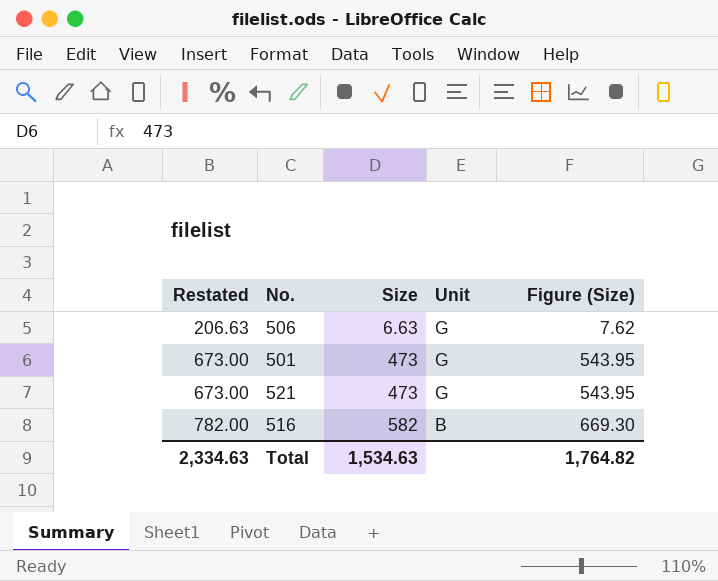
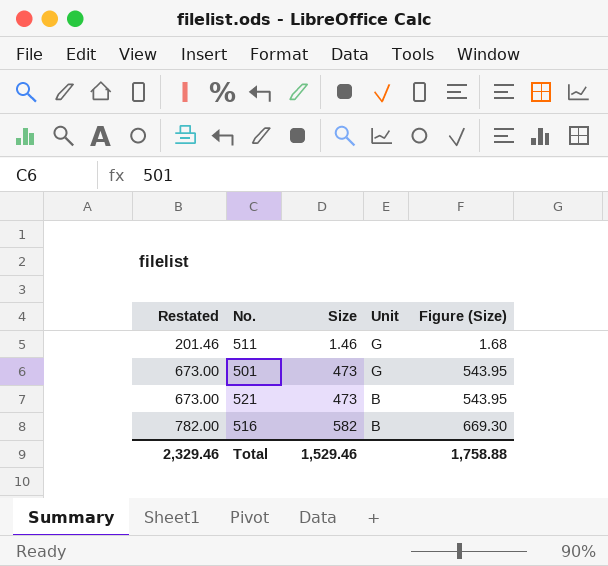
row 506: 206.63 | 6.63 | G | 7.62 -> none
row 511: none -> 201.46 | 1.46 | G | 1.68
521 | Unit: G -> B
Total | Restated: 2,334.63 -> 2,329.46
Total | Size: 1,534.63 -> 1,529.46
Total | Figure (Size): 1,764.82 -> 1,758.88

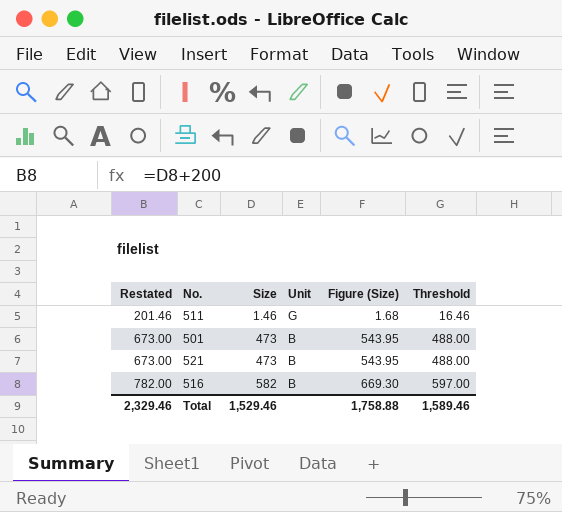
column Threshold | formula: none -> [Size] + 15
501 | Unit: G -> B

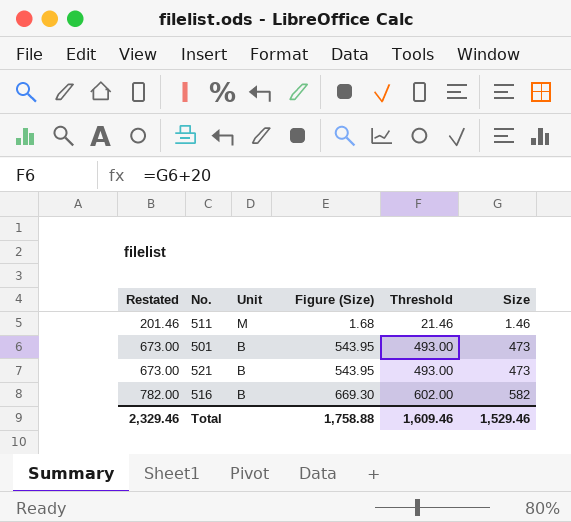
column Threshold | formula: [Size] + 15 -> [Size] + 20
column Size | position: 3 -> 6
511 | Unit: G -> M
Total | Threshold: 1,589.46 -> 1,609.46

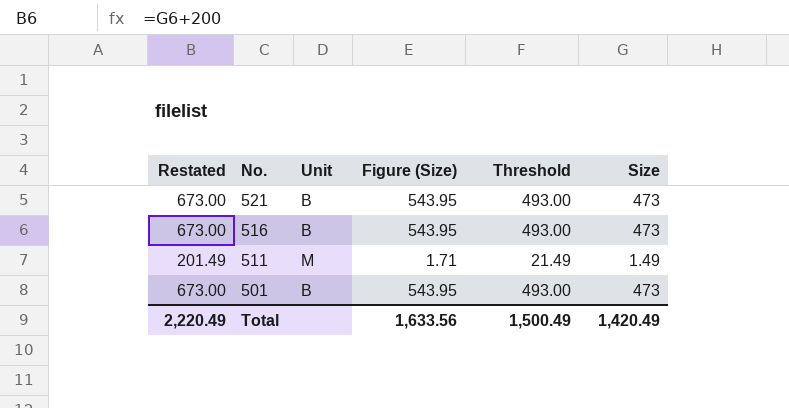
row order: Restated ascending -> No. descending
516 | Restated: 782.00 -> 673.00
516 | Figure (Size): 669.30 -> 543.95
516 | Threshold: 602.00 -> 493.00
516 | Size: 582 -> 473
511 | Restated: 201.46 -> 201.49
511 | Figure (Size): 1.68 -> 1.71
511 | Threshold: 21.46 -> 21.49
511 | Size: 1.46 -> 1.49
Total | Restated: 2,329.46 -> 2,220.49
Total | Figure (Size): 1,758.88 -> 1,633.56
Total | Threshold: 1,609.46 -> 1,500.49
Total | Size: 1,529.46 -> 1,420.49

